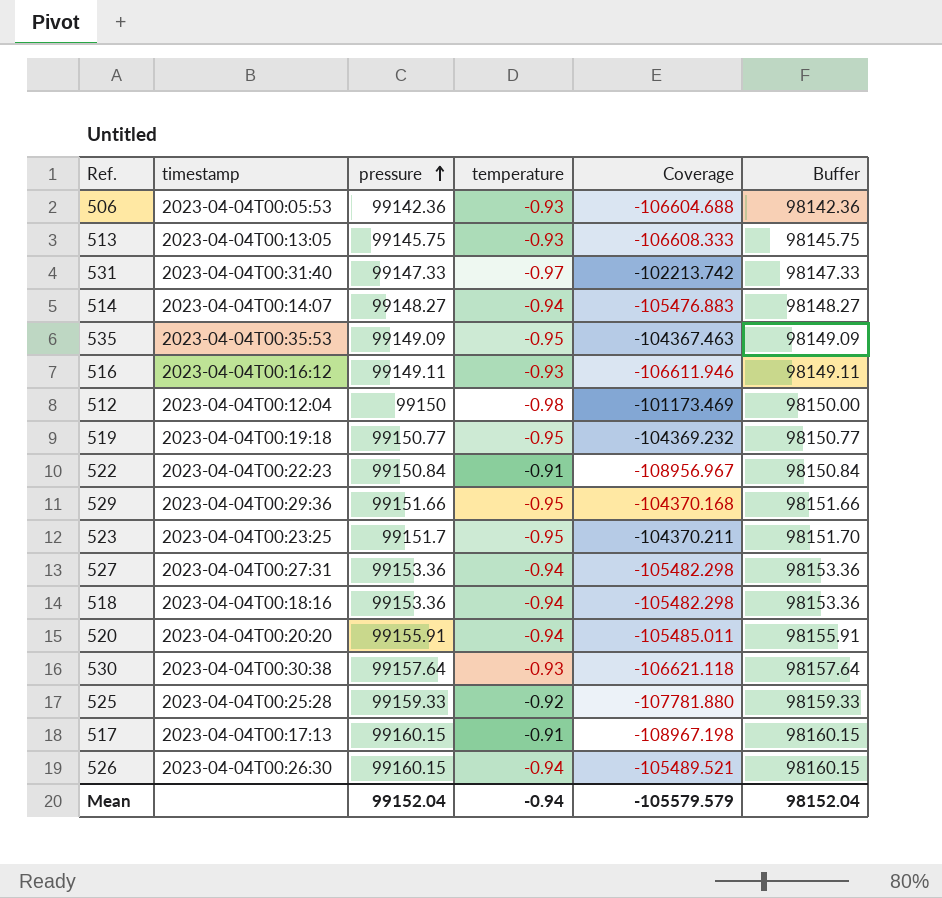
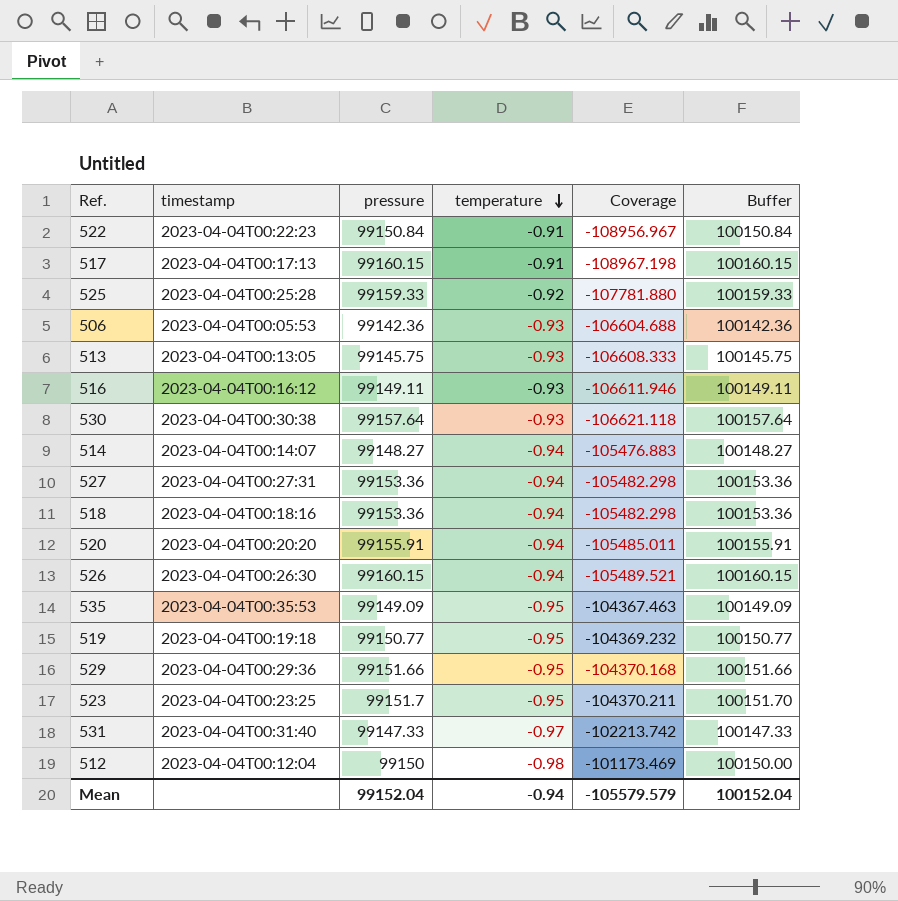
row order: pressure ascending -> temperature descending
column Buffer | formula: [pressure] - 1000 -> [pressure] + 1000
Mean | Buffer: 98152.04 -> 100152.04

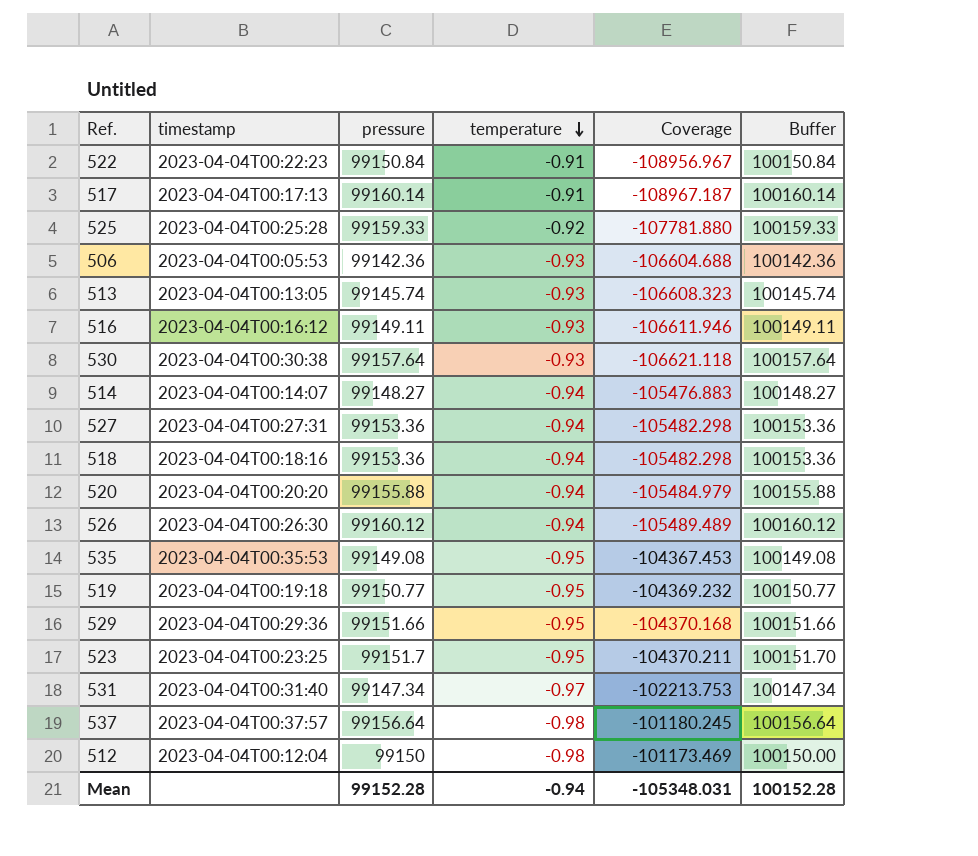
517 | pressure: 99160.15 -> 99160.14
517 | Coverage: -108967.198 -> -108967.187
517 | Buffer: 100160.15 -> 100160.14
513 | pressure: 99145.75 -> 99145.74
513 | Coverage: -106608.333 -> -106608.323
513 | Buffer: 100145.75 -> 100145.74
520 | pressure: 99155.91 -> 99155.88
520 | Coverage: -105485.011 -> -105484.979
520 | Buffer: 100155.91 -> 100155.88
526 | pressure: 99160.15 -> 99160.12
526 | Coverage: -105489.521 -> -105489.489
526 | Buffer: 100160.15 -> 100160.12
535 | pressure: 99149.09 -> 99149.08
535 | Coverage: -104367.463 -> -104367.453
535 | Buffer: 100149.09 -> 100149.08
531 | pressure: 99147.33 -> 99147.34
531 | Coverage: -102213.742 -> -102213.753
531 | Buffer: 100147.33 -> 100147.34
row 537: none -> 2023-04-04T00:37:57 | 99156.64 | -0.98 | -101180.245 | 100156.64
Mean | pressure: 99152.04 -> 99152.28
Mean | Coverage: -105579.579 -> -105348.031
Mean | Buffer: 100152.04 -> 100152.28

